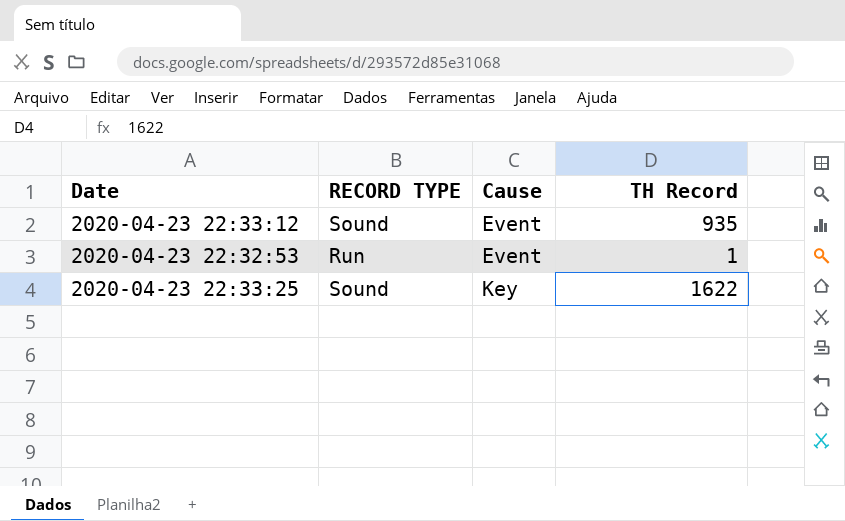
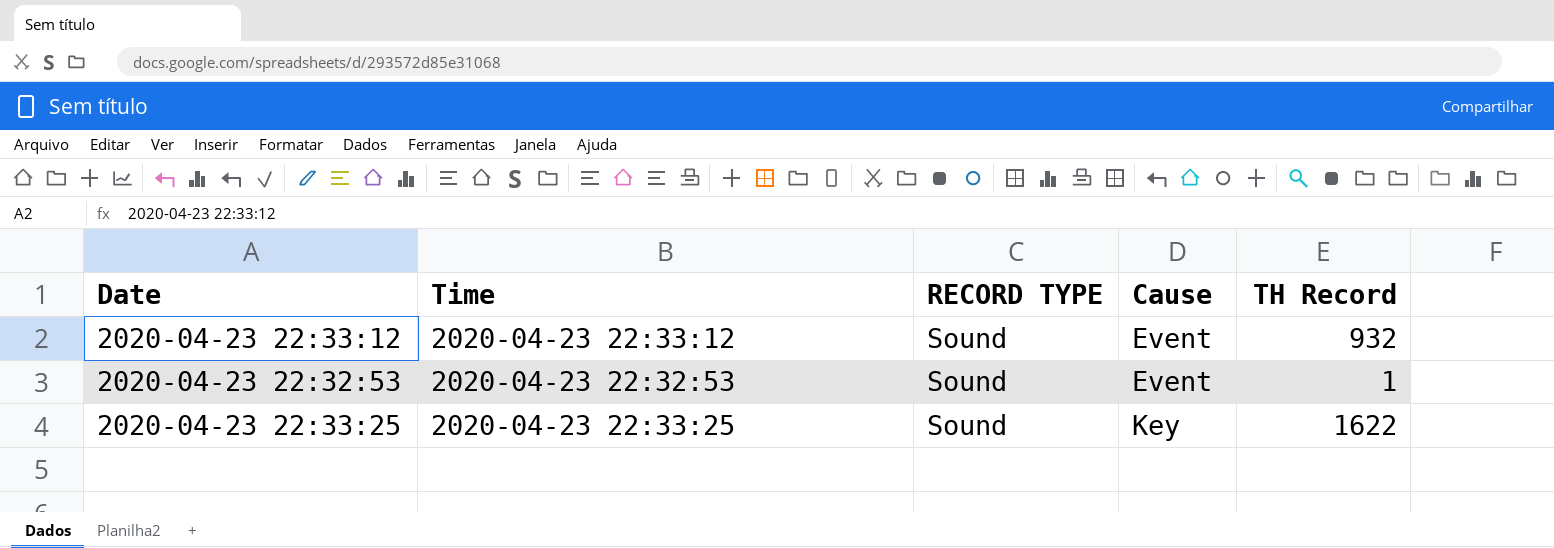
column Time | position: none -> 2
2020-04-23 22:33:12 | TH Record: 935 -> 932
2020-04-23 22:32:53 | RECORD TYPE: Run -> Sound

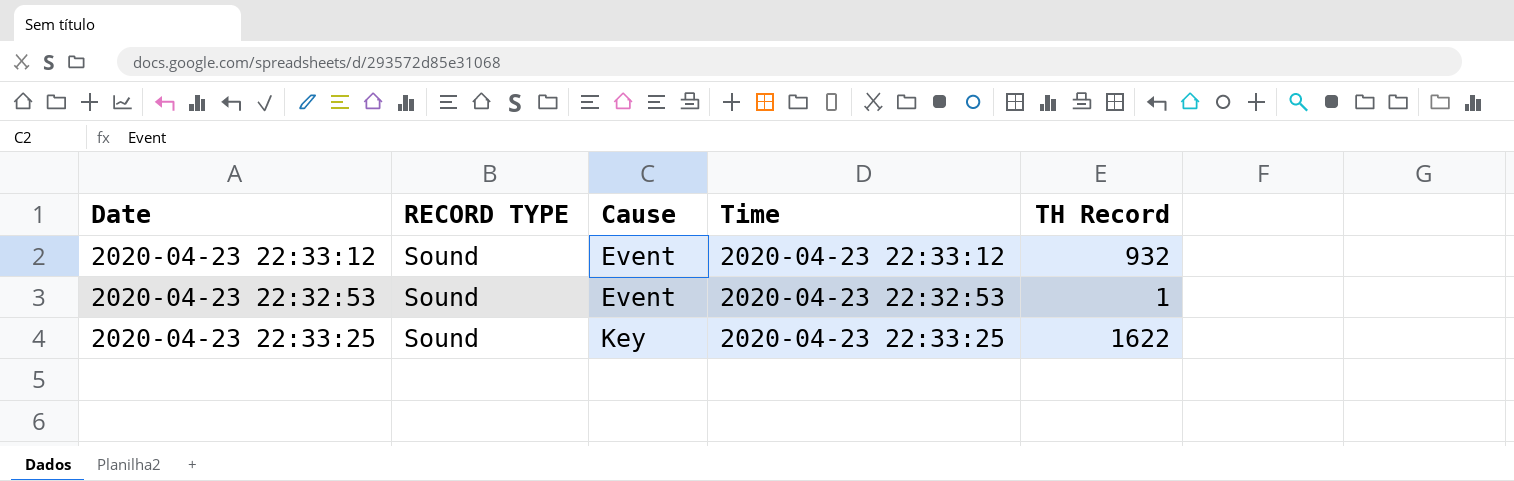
column Time | position: 2 -> 4

